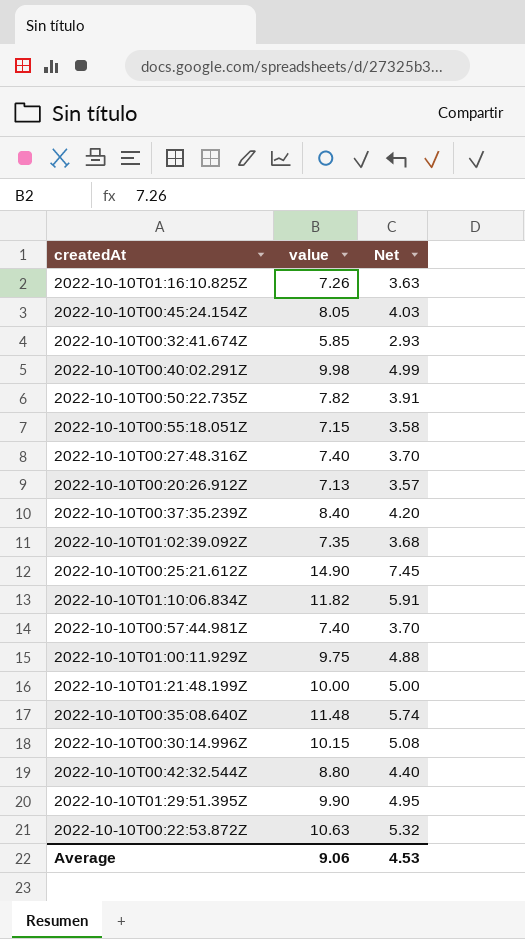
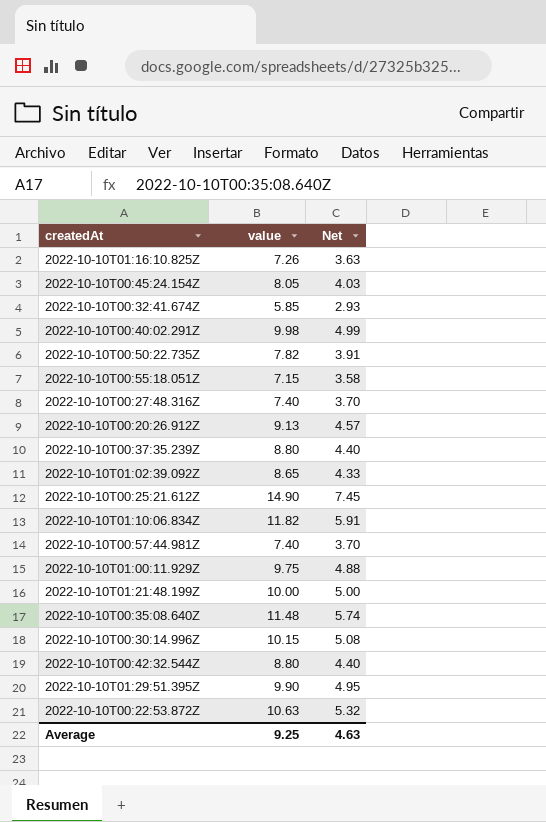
2022-10-10T00:20:26.912Z | value: 7.13 -> 9.13
2022-10-10T00:20:26.912Z | Net: 3.57 -> 4.57
2022-10-10T00:37:35.239Z | value: 8.40 -> 8.80
2022-10-10T00:37:35.239Z | Net: 4.20 -> 4.40
2022-10-10T01:02:39.092Z | value: 7.35 -> 8.65
2022-10-10T01:02:39.092Z | Net: 3.68 -> 4.33
Average | value: 9.06 -> 9.25
Average | Net: 4.53 -> 4.63

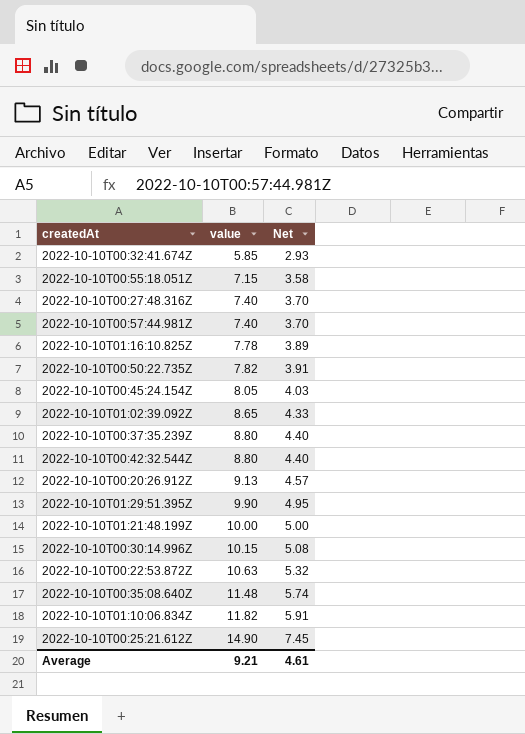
row order: none -> value ascending
row 2022-10-10T00:40:02.291Z: 9.98 | 4.99 -> none
row 2022-10-10T01:00:11.929Z: 9.75 | 4.88 -> none
2022-10-10T01:16:10.825Z | value: 7.26 -> 7.78
2022-10-10T01:16:10.825Z | Net: 3.63 -> 3.89
Average | value: 9.25 -> 9.21
Average | Net: 4.63 -> 4.61

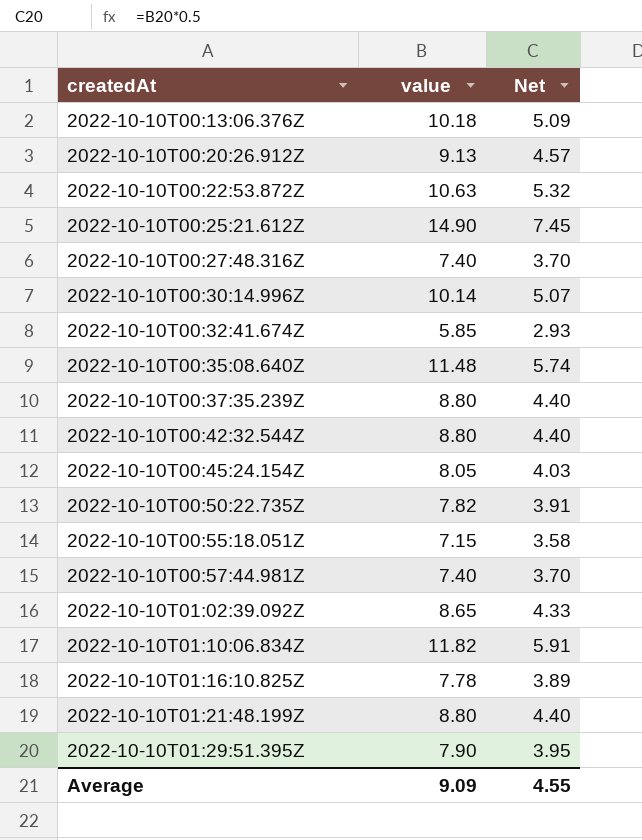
row order: value ascending -> createdAt ascending
row 2022-10-10T00:13:06.376Z: none -> 10.18 | 5.09
2022-10-10T00:30:14.996Z | value: 10.15 -> 10.14
2022-10-10T00:30:14.996Z | Net: 5.08 -> 5.07
2022-10-10T01:21:48.199Z | value: 10.00 -> 8.80
2022-10-10T01:21:48.199Z | Net: 5.00 -> 4.40
2022-10-10T01:29:51.395Z | value: 9.90 -> 7.90
2022-10-10T01:29:51.395Z | Net: 4.95 -> 3.95
Average | value: 9.21 -> 9.09
Average | Net: 4.61 -> 4.55

